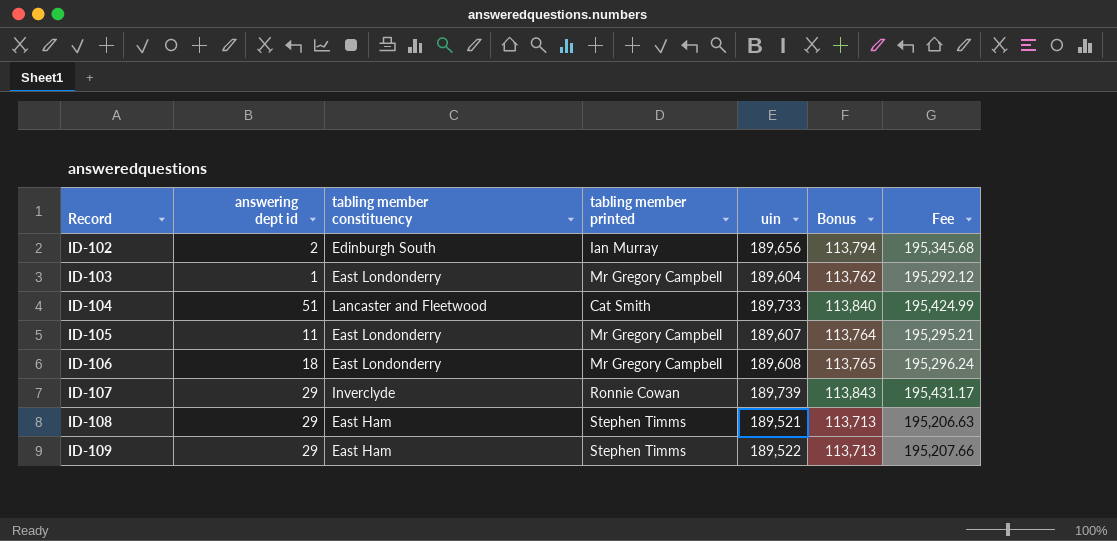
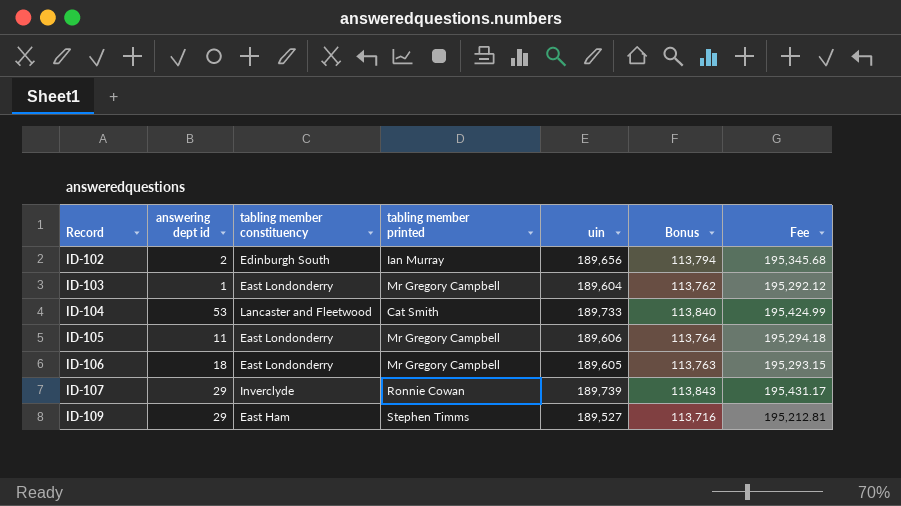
row ID-108: 29 | East Ham | Stephen Timms | 189,521 | 113,713 | 195,206.63 -> none
ID-104 | answering dept id: 51 -> 53
ID-105 | uin: 189,607 -> 189,606
ID-105 | Fee: 195,295.21 -> 195,294.18
ID-106 | uin: 189,608 -> 189,605
ID-106 | Bonus: 113,765 -> 113,763
ID-106 | Fee: 195,296.24 -> 195,293.15
ID-109 | uin: 189,522 -> 189,527
ID-109 | Bonus: 113,713 -> 113,716
ID-109 | Fee: 195,207.66 -> 195,212.81

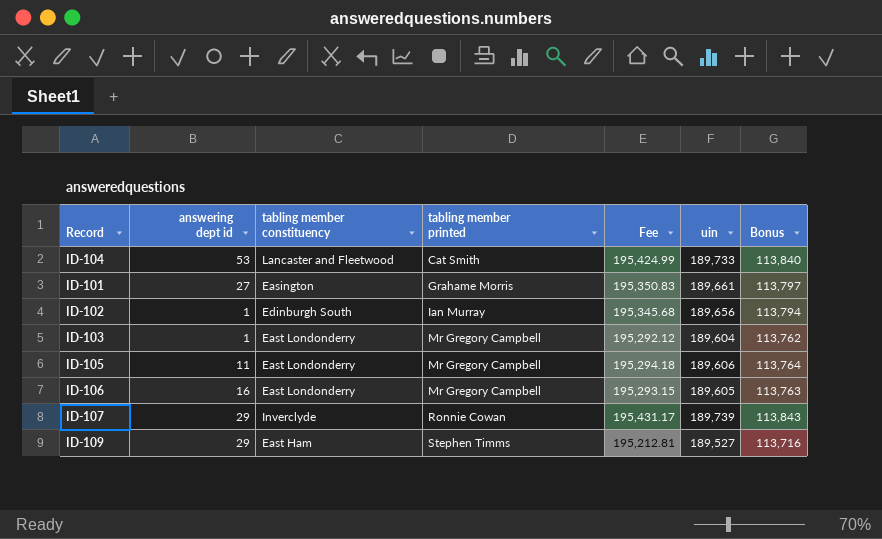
row order: Record ascending -> tabling member printed ascending
column Fee | position: 7 -> 5
row ID-101: none -> 27 | Easington | Grahame Morris | 195,350.83 | 189,661 | 113,797
ID-102 | answering dept id: 2 -> 1
ID-106 | answering dept id: 18 -> 16

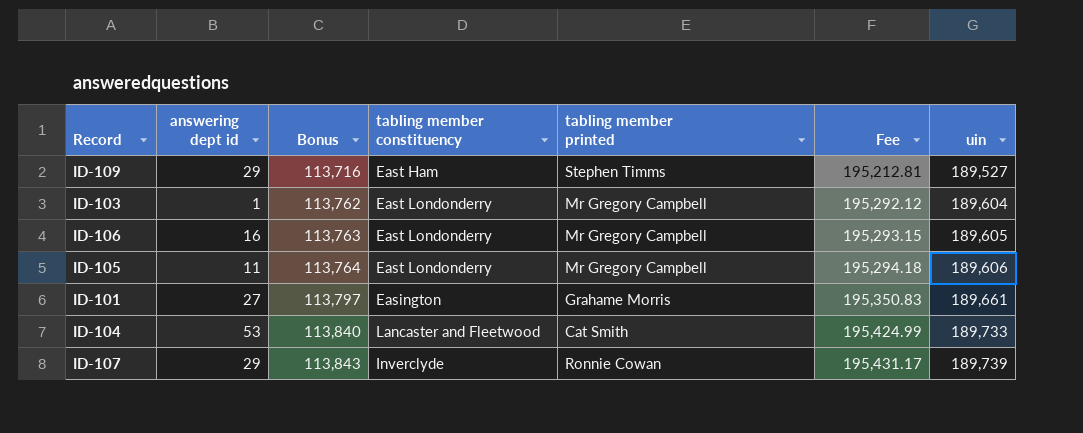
row order: tabling member printed ascending -> Bonus ascending
column Bonus | position: 7 -> 3
row ID-102: 1 | Edinburgh South | Ian Murray | 195,345.68 | 189,656 | 113,794 -> none

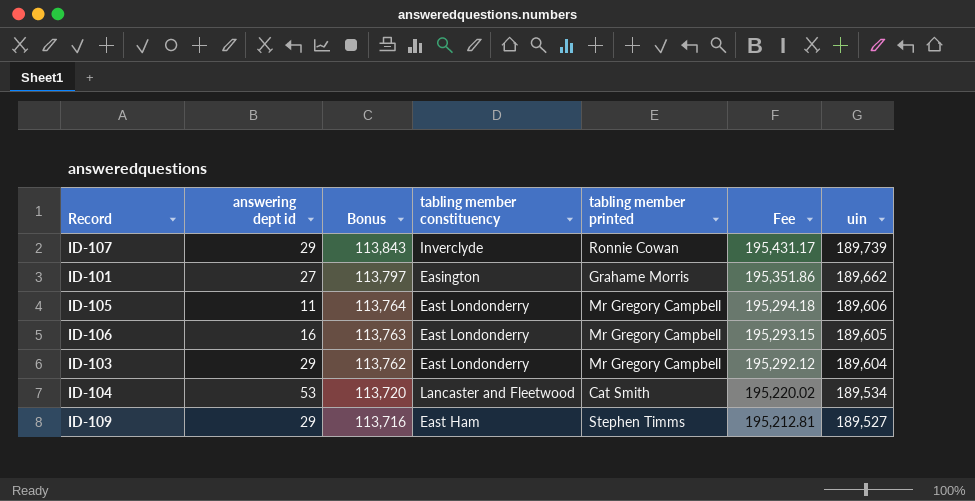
row order: Bonus ascending -> Bonus descending
ID-101 | Fee: 195,350.83 -> 195,351.86
ID-101 | uin: 189,661 -> 189,662
ID-103 | answering dept id: 1 -> 29
ID-104 | Bonus: 113,840 -> 113,720
ID-104 | Fee: 195,424.99 -> 195,220.02
ID-104 | uin: 189,733 -> 189,534

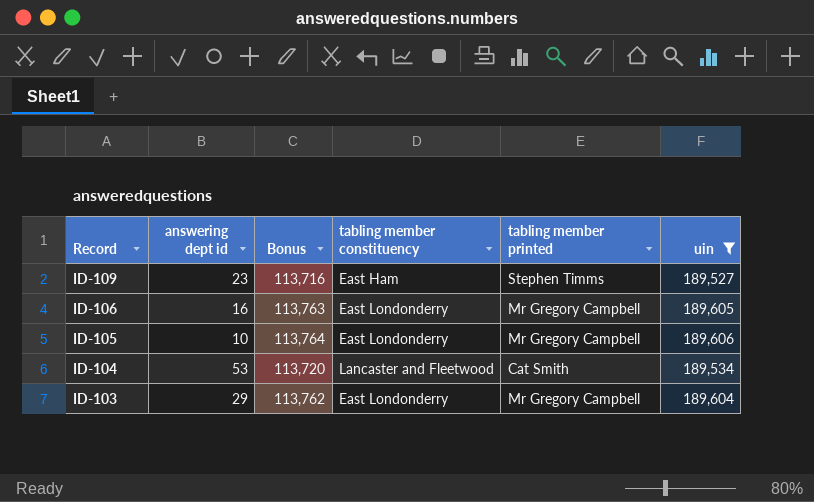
filter: none -> uin <= 189,606
row order: Bonus descending -> Record descending
column Fee | formula: [uin] * 1.03 -> none
ID-109 | answering dept id: 29 -> 23
ID-105 | answering dept id: 11 -> 10

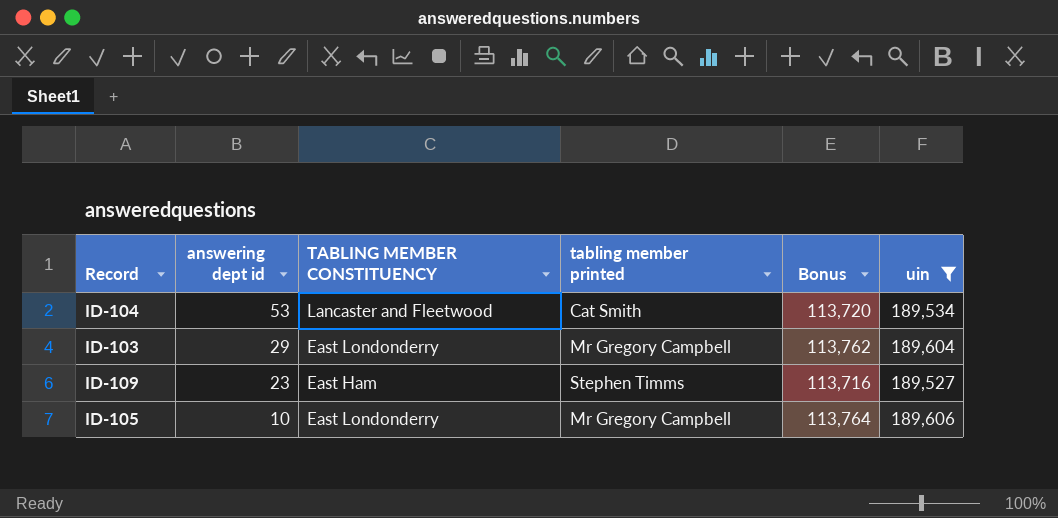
row order: Record descending -> answering dept id descending
column name: tabling member constituency -> TABLING MEMBER CONSTITUENCY
column Bonus | position: 3 -> 5
row ID-106: 16 | 113,763 | East Londonderry | Mr Gregory Campbell | 189,605 -> none

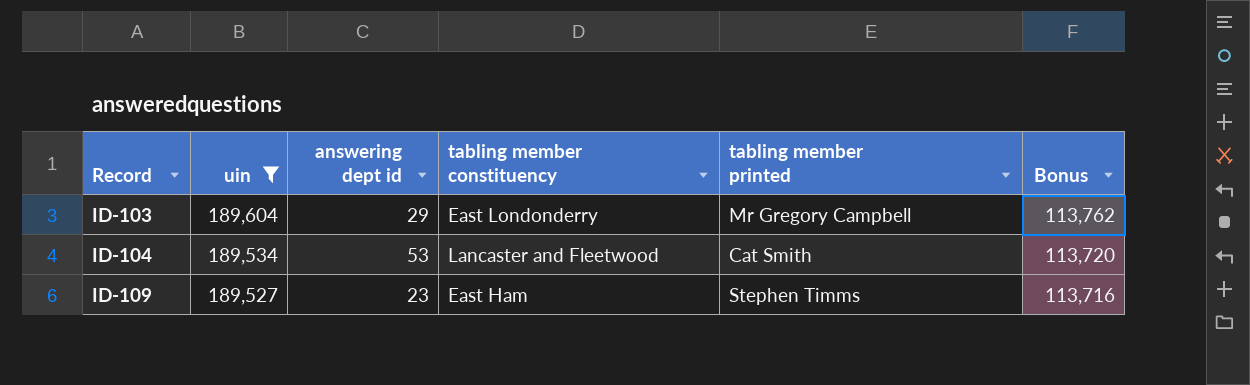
row order: answering dept id descending -> Record ascending
column uin | position: 6 -> 2
column name: TABLING MEMBER CONSTITUENCY -> tabling member constituency
row ID-105: 10 | East Londonderry | Mr Gregory Campbell | 113,764 | 189,606 -> none

